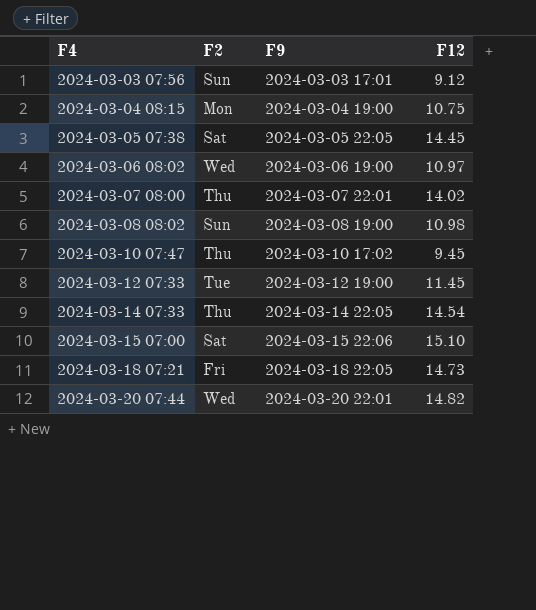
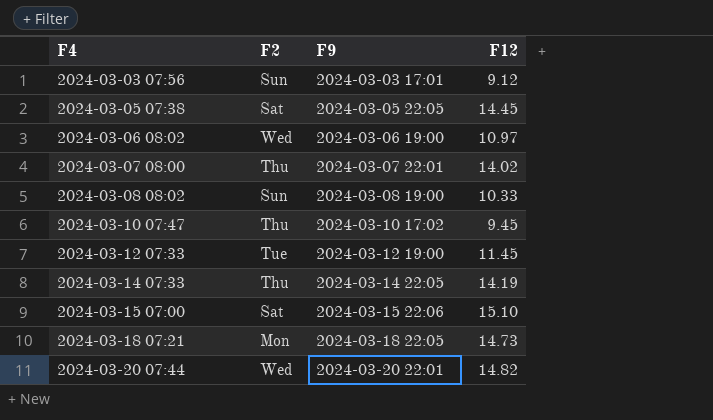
row 2024-03-04 08:15: Mon | 2024-03-04 19:00 | 10.75 -> none
2024-03-08 08:02 | F12: 10.98 -> 10.33
2024-03-14 07:33 | F12: 14.54 -> 14.19
2024-03-18 07:21 | F2: Fri -> Mon

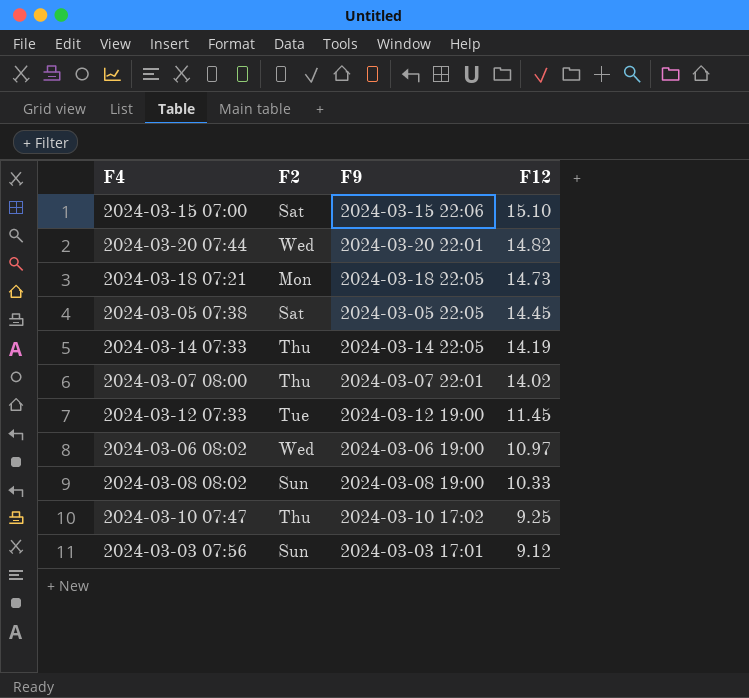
row order: F4 ascending -> F12 descending
2024-03-10 07:47 | F12: 9.45 -> 9.25

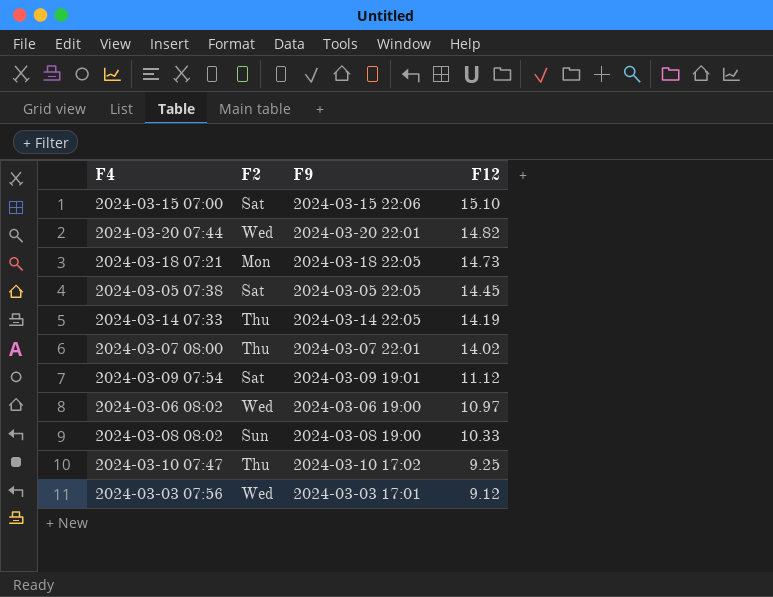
row 2024-03-12 07:33: Tue | 2024-03-12 19:00 | 11.45 -> none
row 2024-03-09 07:54: none -> Sat | 2024-03-09 19:01 | 11.12
2024-03-03 07:56 | F2: Sun -> Wed

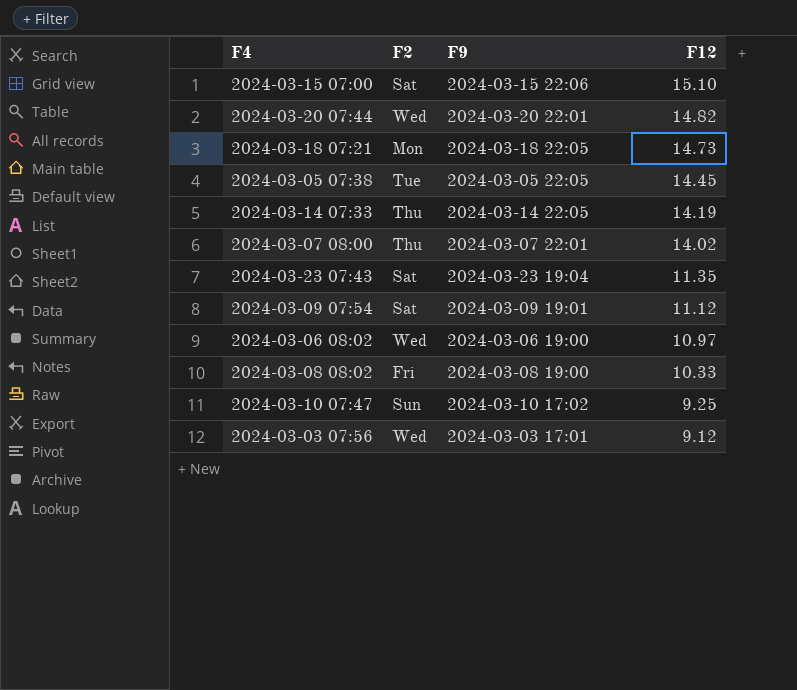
2024-03-05 07:38 | F2: Sat -> Tue
row 2024-03-23 07:43: none -> Sat | 2024-03-23 19:04 | 11.35
2024-03-08 08:02 | F2: Sun -> Fri
2024-03-10 07:47 | F2: Thu -> Sun

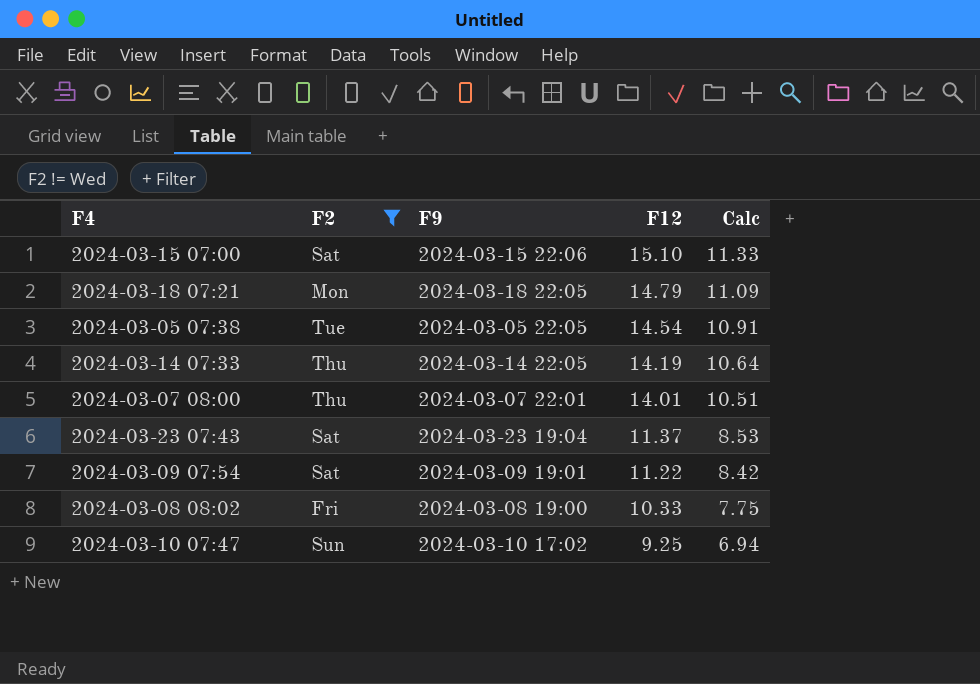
filter: none -> F2 != Wed
column Calc | formula: none -> [F12] * 0.75
2024-03-18 07:21 | F12: 14.73 -> 14.79
2024-03-05 07:38 | F12: 14.45 -> 14.54
2024-03-07 08:00 | F12: 14.02 -> 14.01
2024-03-23 07:43 | F12: 11.35 -> 11.37
2024-03-09 07:54 | F12: 11.12 -> 11.22

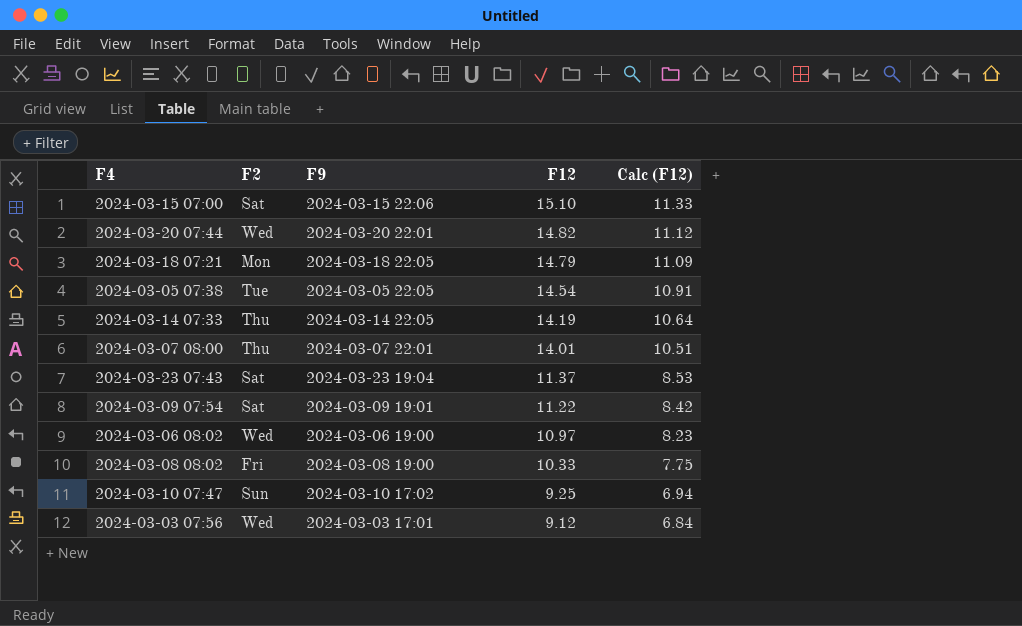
filter: F2 != Wed -> none
column name: Calc -> Calc (F12)

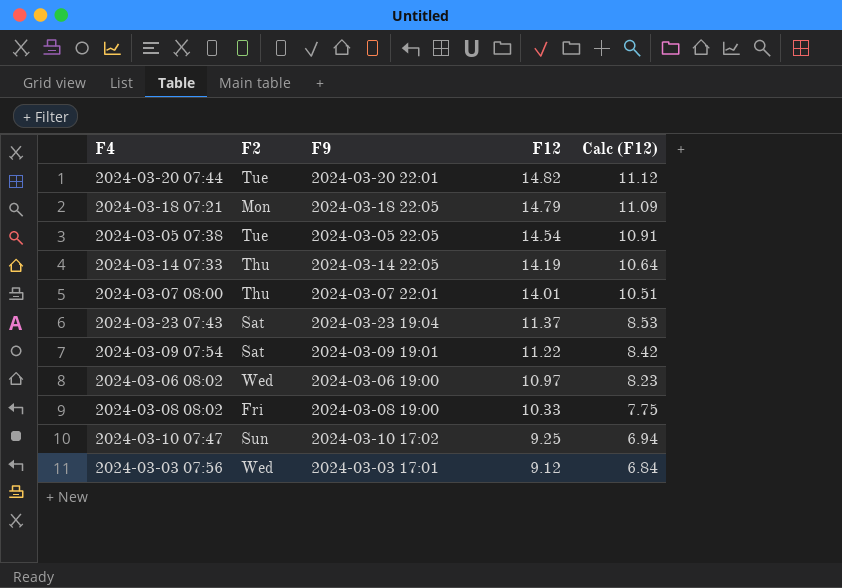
row 2024-03-15 07:00: Sat | 2024-03-15 22:06 | 15.10 | 11.33 -> none
2024-03-20 07:44 | F2: Wed -> Tue

